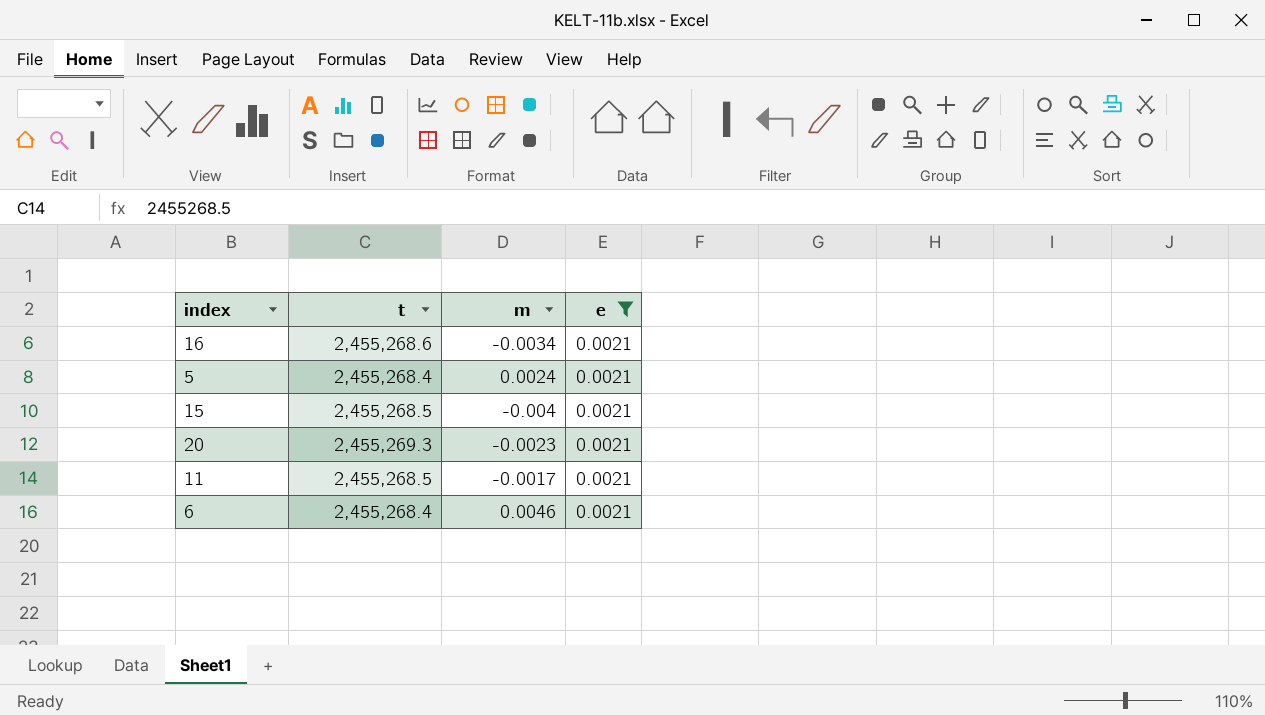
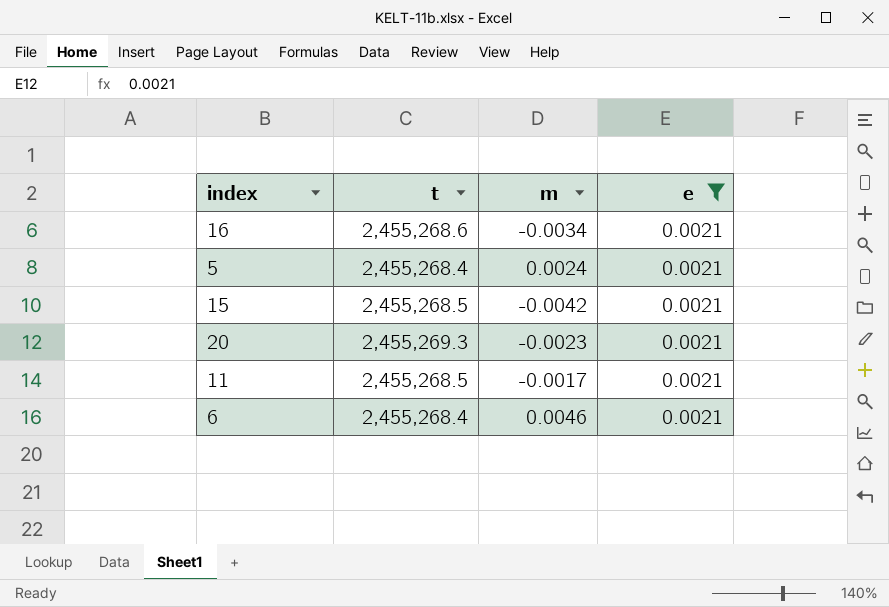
15 | m: -0.004 -> -0.0042

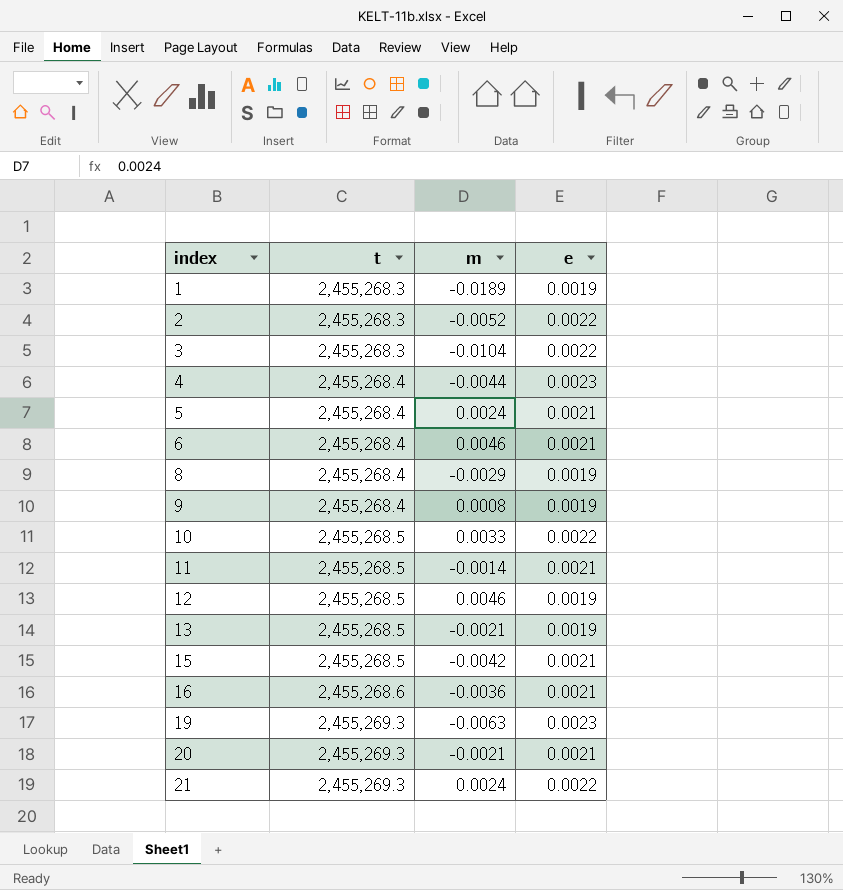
filter: e = 0.0021 -> none
row order: none -> index ascending
11 | m: -0.0017 -> -0.0014
16 | m: -0.0034 -> -0.0036
20 | m: -0.0023 -> -0.0021

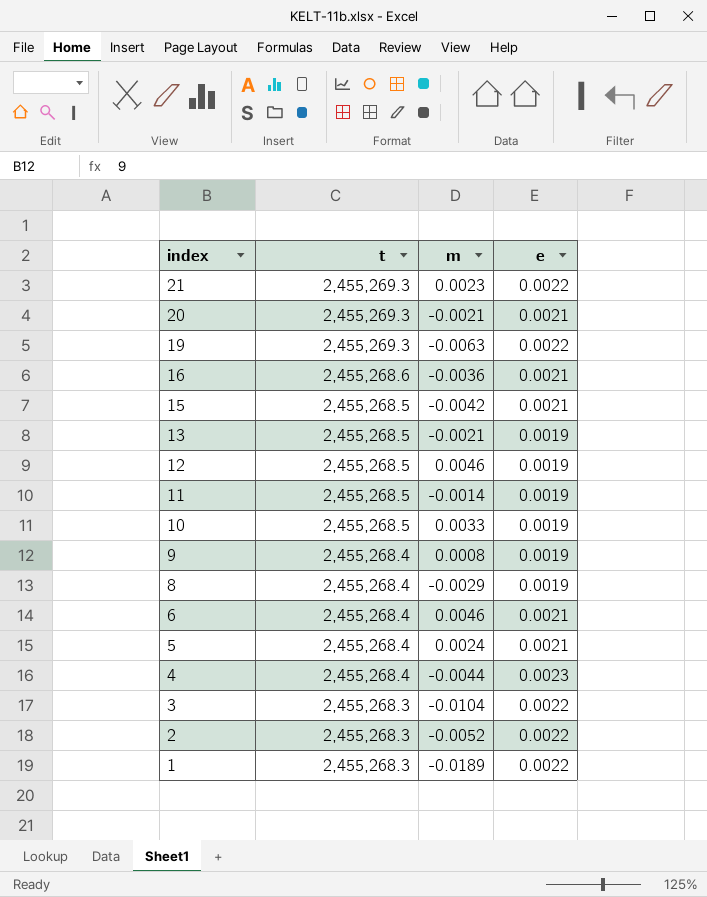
row order: index ascending -> index descending
21 | m: 0.0024 -> 0.0023
19 | e: 0.0023 -> 0.0022
11 | e: 0.0021 -> 0.0019
10 | e: 0.0022 -> 0.0019
1 | e: 0.0019 -> 0.0022

